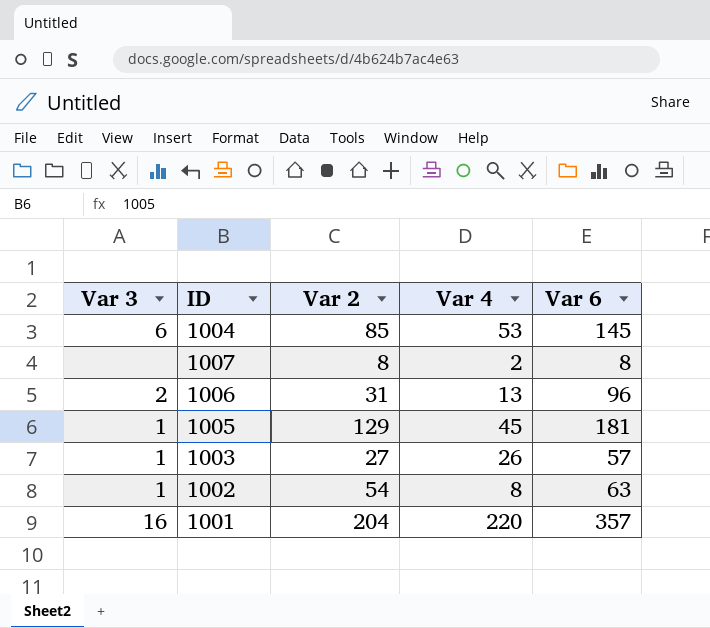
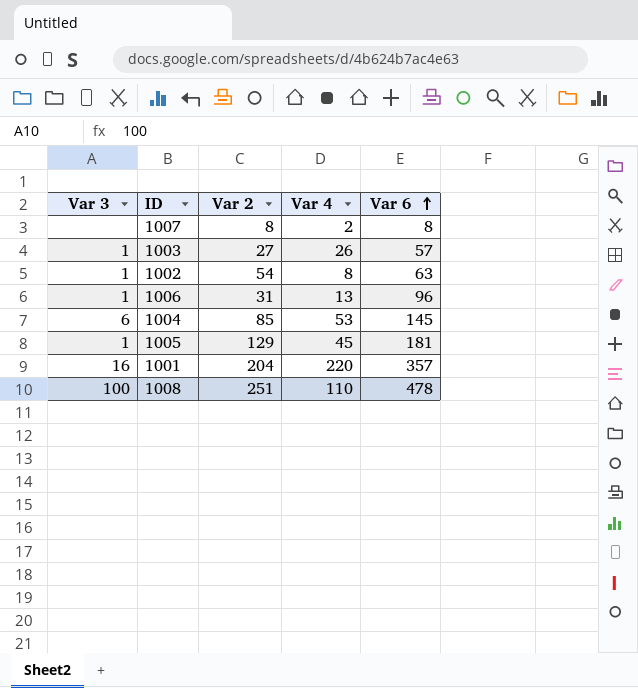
row order: none -> Var 6 ascending
1006 | Var 3: 2 -> 1
row 1008: none -> 100 | 251 | 110 | 478

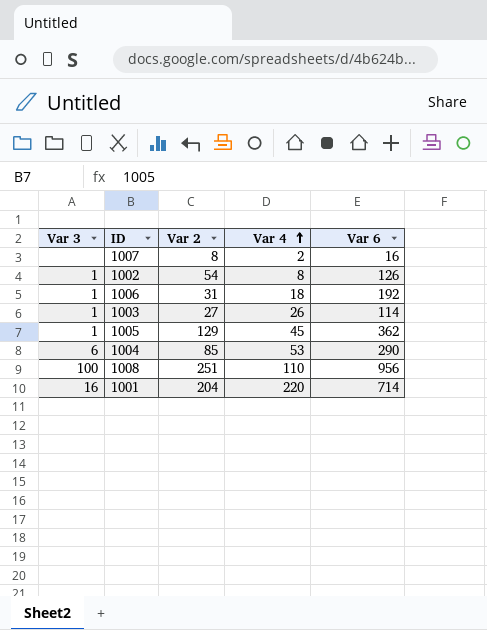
row order: Var 6 ascending -> Var 4 ascending
1007 | Var 6: 8 -> 16
1002 | Var 6: 63 -> 126
1006 | Var 4: 13 -> 18
1006 | Var 6: 96 -> 192
1003 | Var 6: 57 -> 114
1005 | Var 6: 181 -> 362
1004 | Var 6: 145 -> 290
1008 | Var 6: 478 -> 956
1001 | Var 6: 357 -> 714

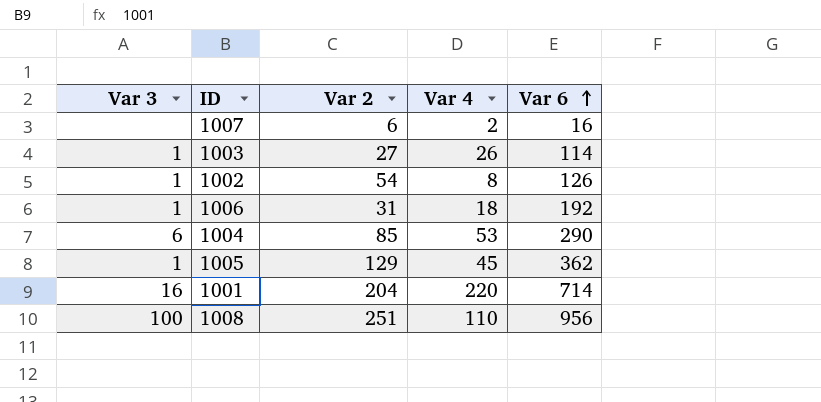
row order: Var 4 ascending -> Var 6 ascending
1007 | Var 2: 8 -> 6

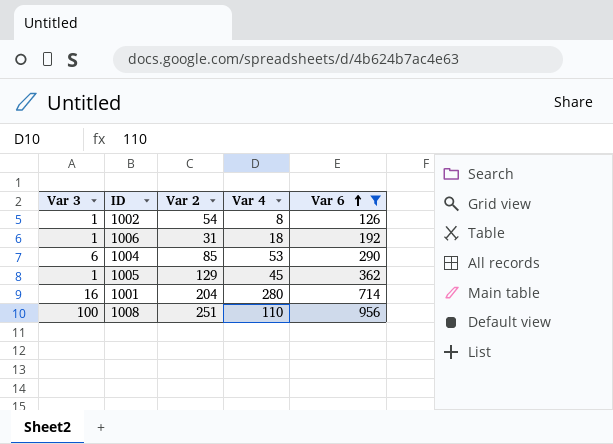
filter: none -> Var 6 >= 126
1001 | Var 4: 220 -> 280

